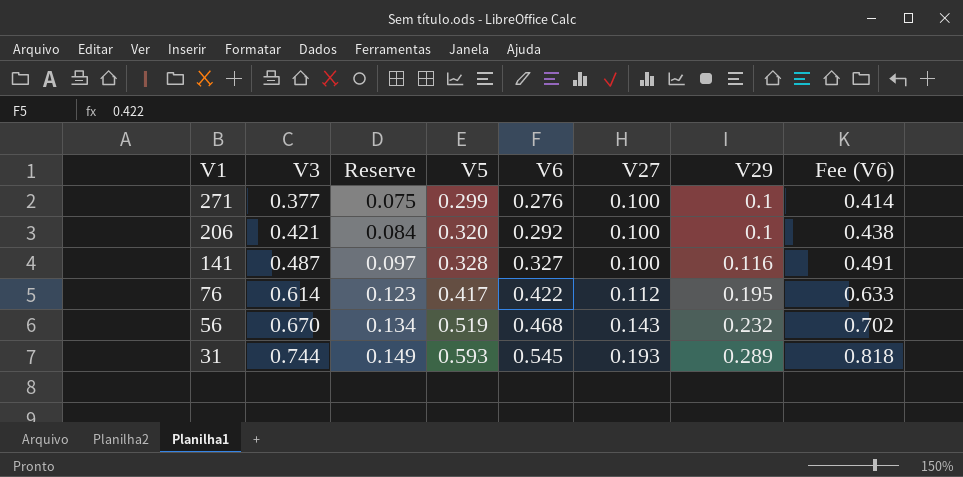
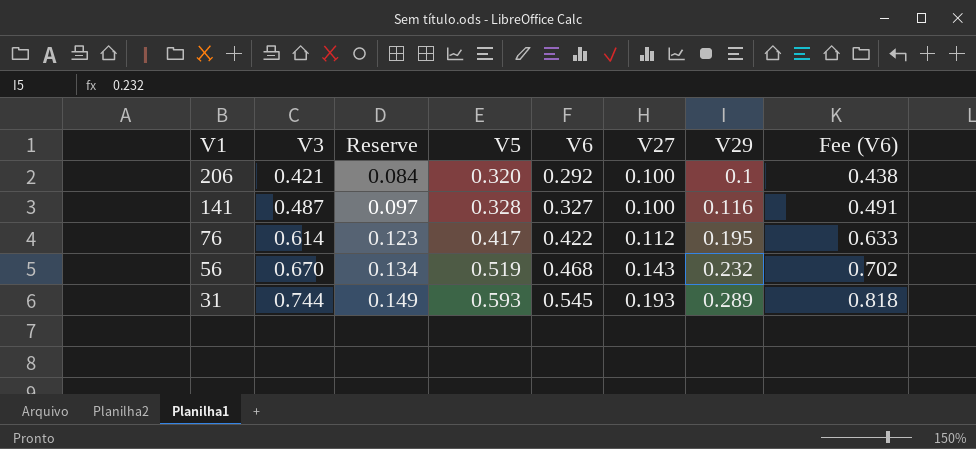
row 271: 0.377 | 0.075 | 0.299 | 0.276 | 0.100 | 0.1 | 0.414 -> none

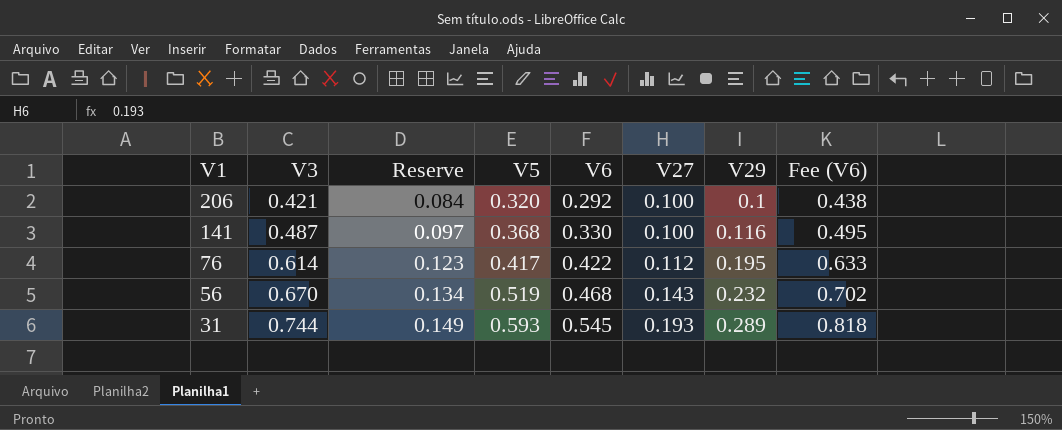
141 | V5: 0.328 -> 0.368
141 | V6: 0.327 -> 0.330
141 | Fee (V6): 0.491 -> 0.495

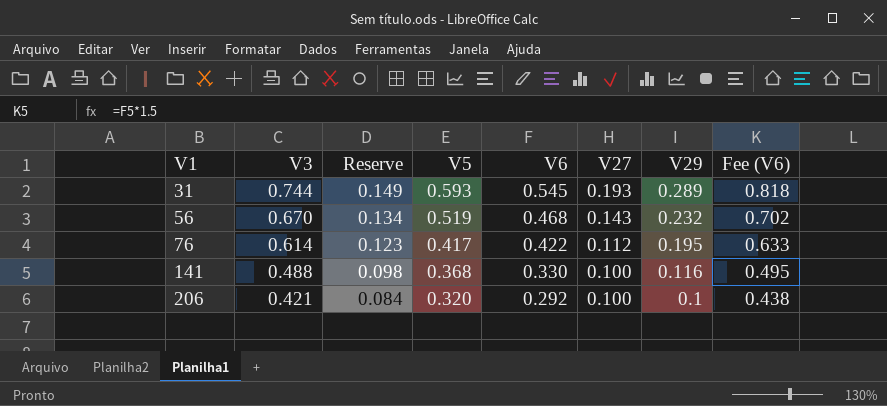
row order: V1 descending -> V1 ascending
141 | V3: 0.487 -> 0.488
141 | Reserve: 0.097 -> 0.098

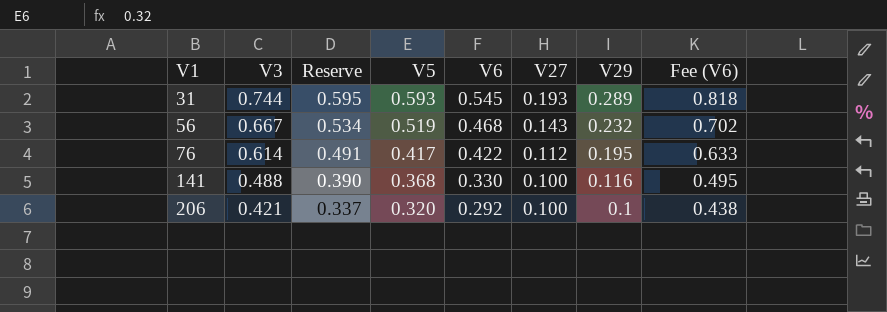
column Reserve | formula: [V3] * 0.2 -> [V3] * 0.8
56 | V3: 0.670 -> 0.667

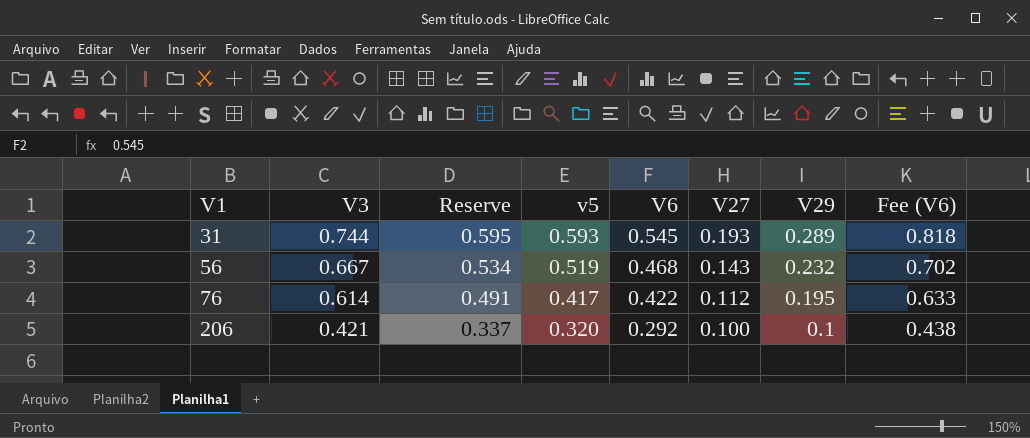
column name: V5 -> v5
row 141: 0.488 | 0.390 | 0.368 | 0.330 | 0.100 | 0.116 | 0.495 -> none

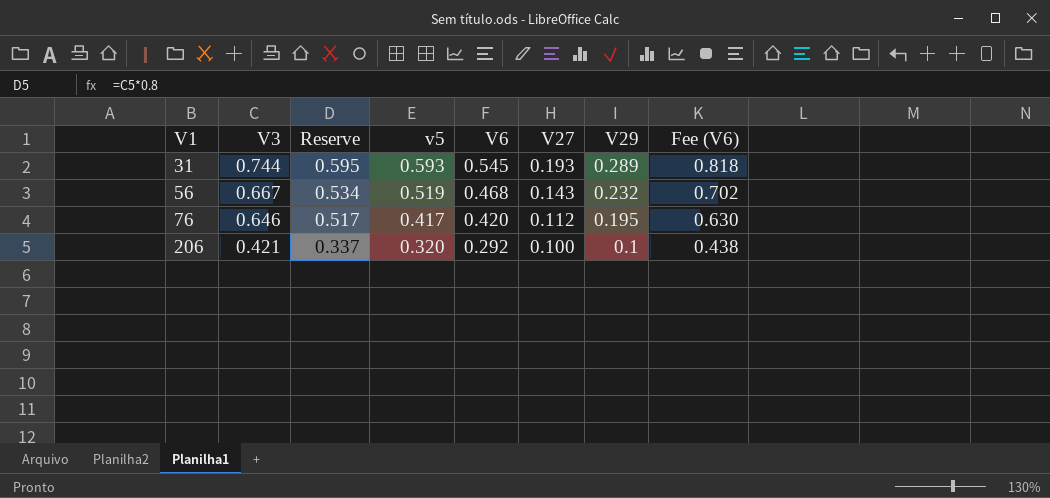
76 | V3: 0.614 -> 0.646
76 | Reserve: 0.491 -> 0.517
76 | V6: 0.422 -> 0.420
76 | Fee (V6): 0.633 -> 0.630

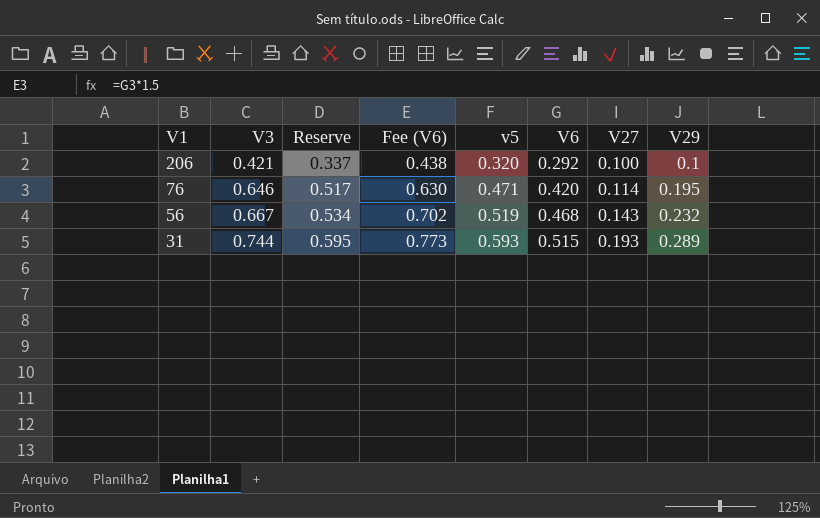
row order: V1 ascending -> V1 descending
column Fee (V6) | position: 8 -> 4
76 | v5: 0.417 -> 0.471
76 | V27: 0.112 -> 0.114
31 | Fee (V6): 0.818 -> 0.773
31 | V6: 0.545 -> 0.515

